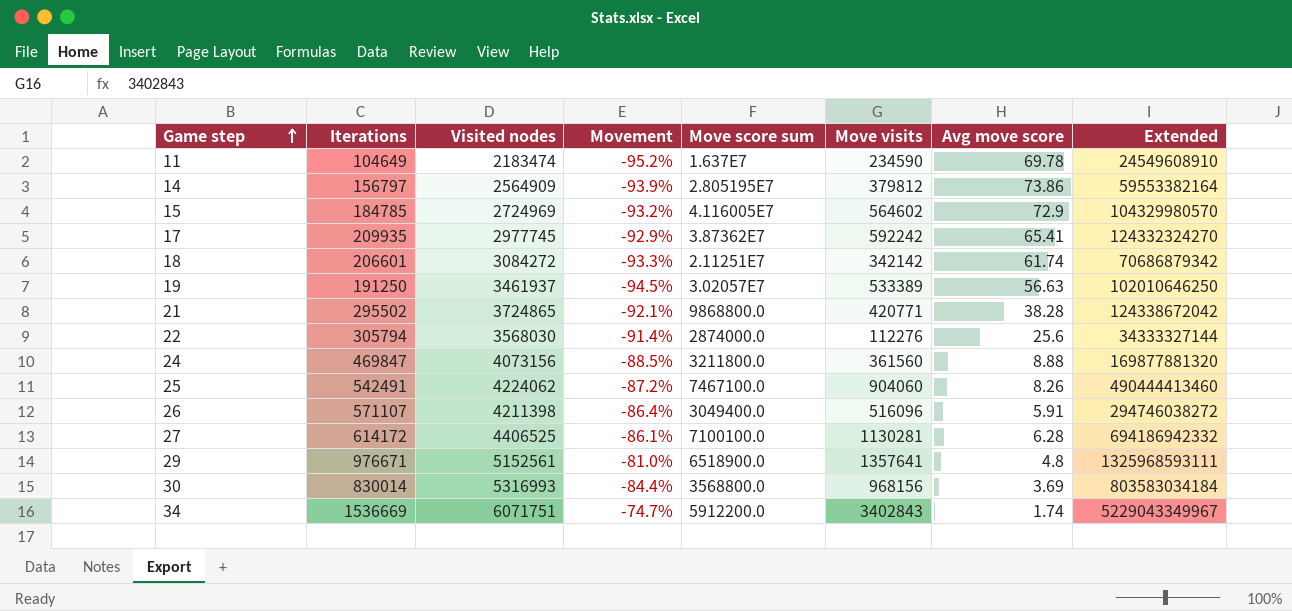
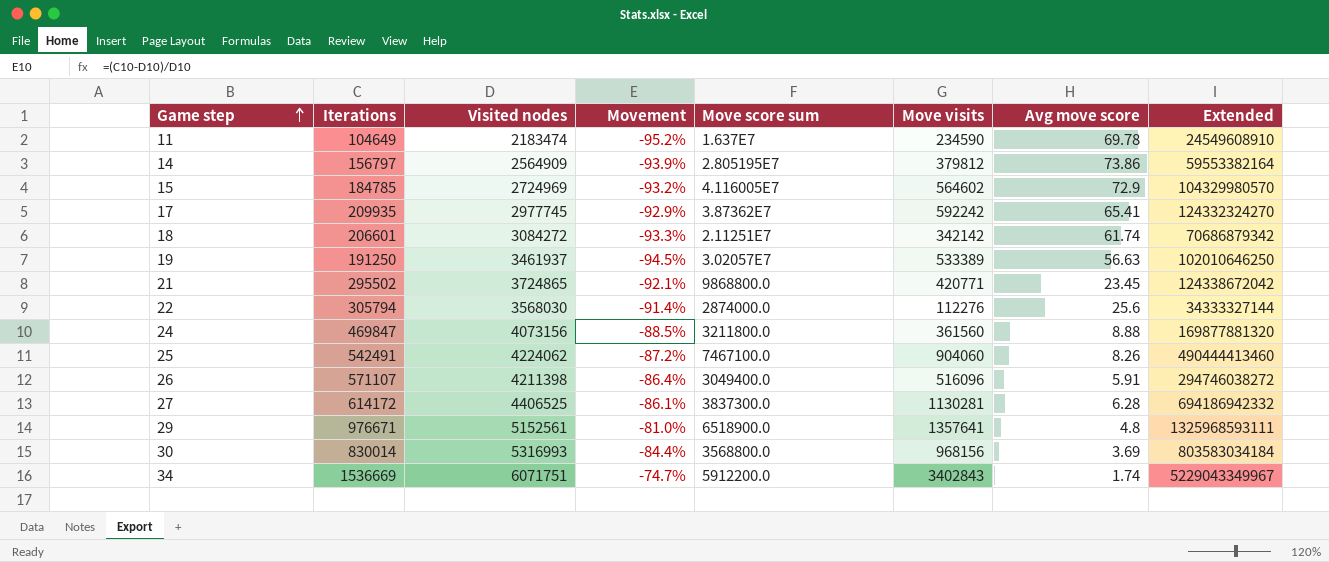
21 | Avg move score: 38.28 -> 23.45
27 | Move score sum: 7100100.0 -> 3837300.0

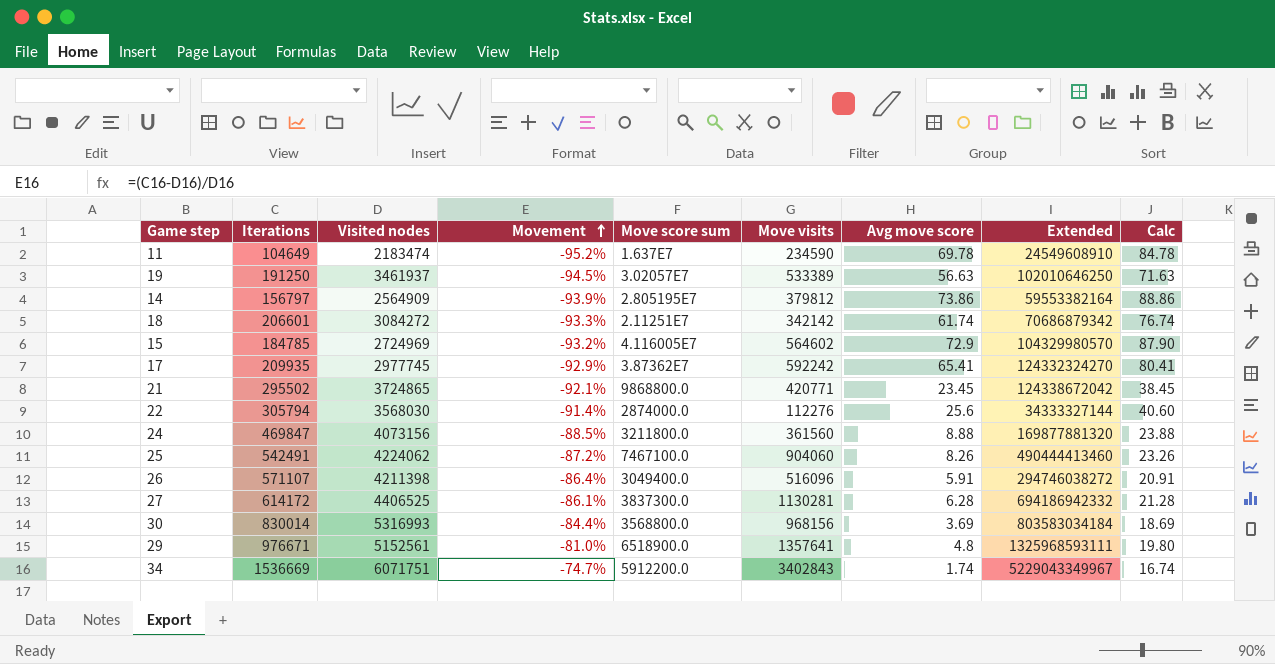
row order: Game step ascending -> Movement ascending
column Calc | formula: none -> [Avg move score] + 15

